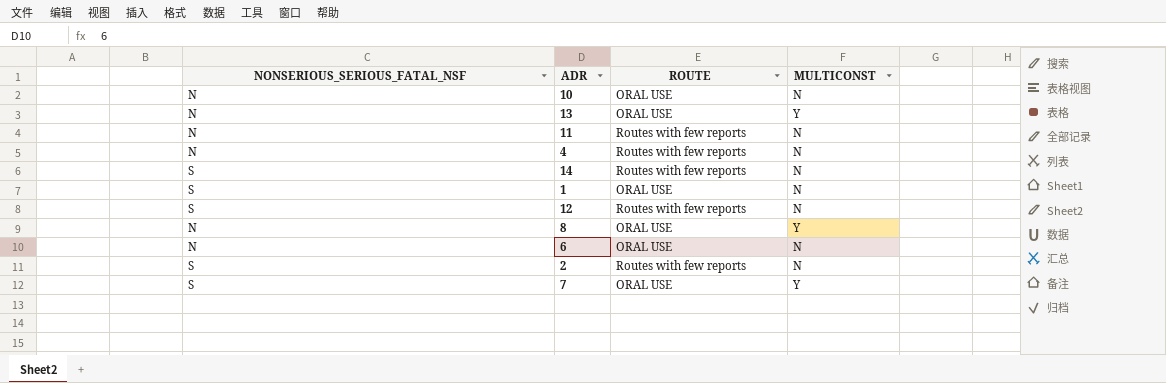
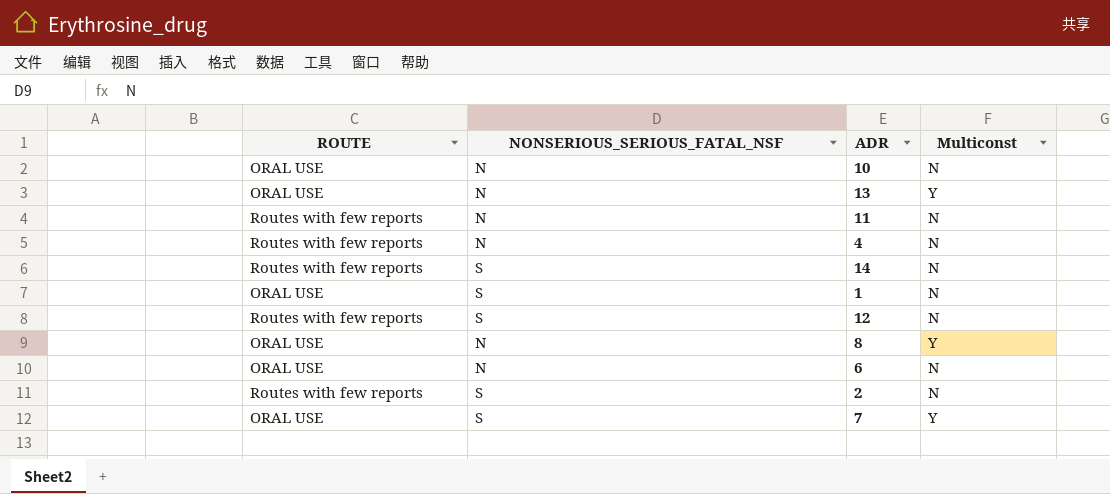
column ROUTE | position: 3 -> 1
column name: MULTICONST -> Multiconst

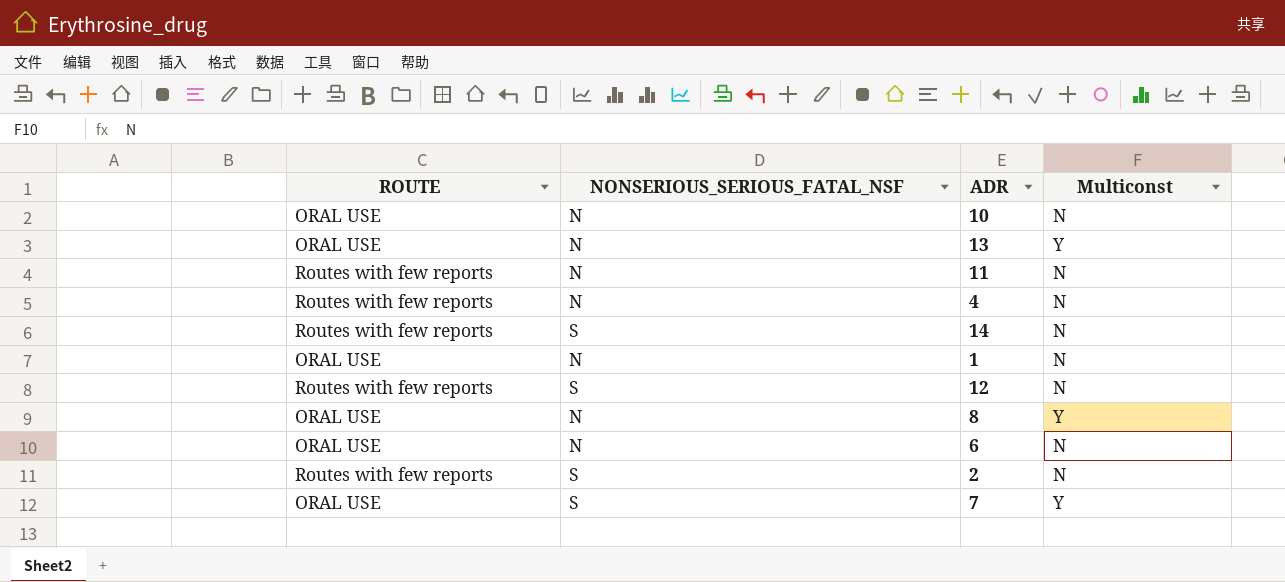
1 | NONSERIOUS_SERIOUS_FATAL_NSF: S -> N

